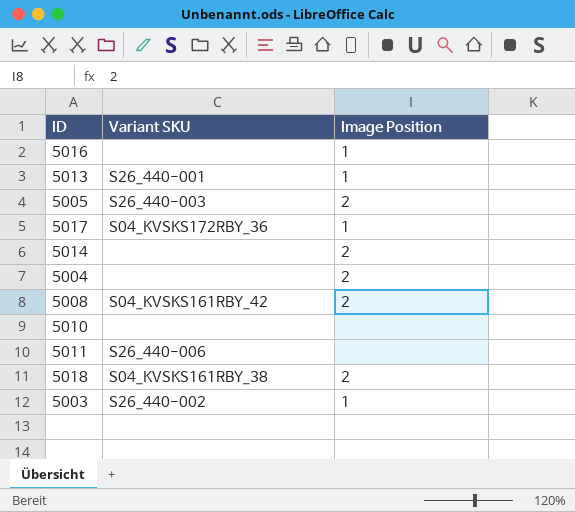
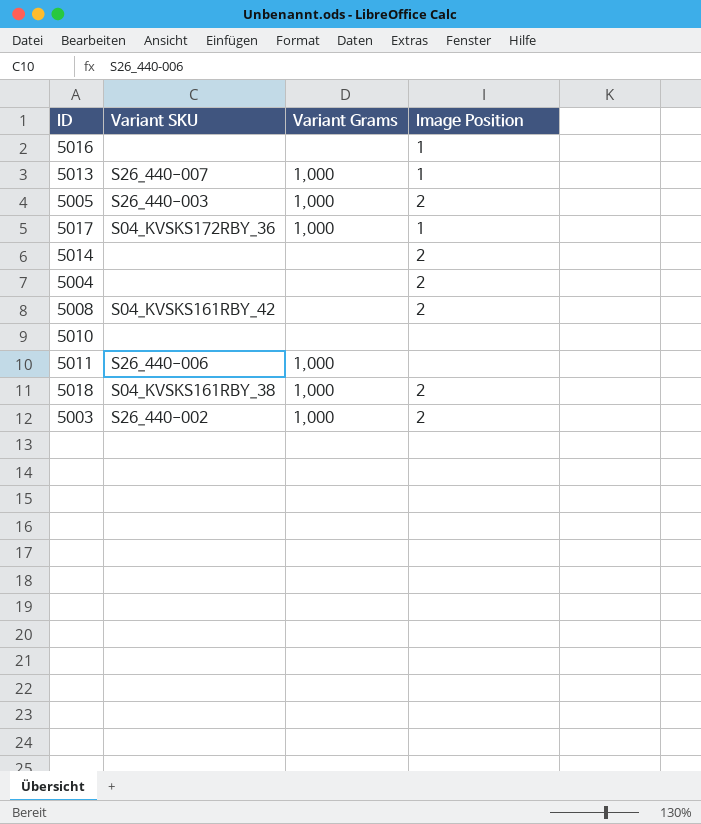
column Variant Grams | position: none -> 3
5013 | Variant SKU: S26_440-001 -> S26_440-007
5003 | Image Position: 1 -> 2

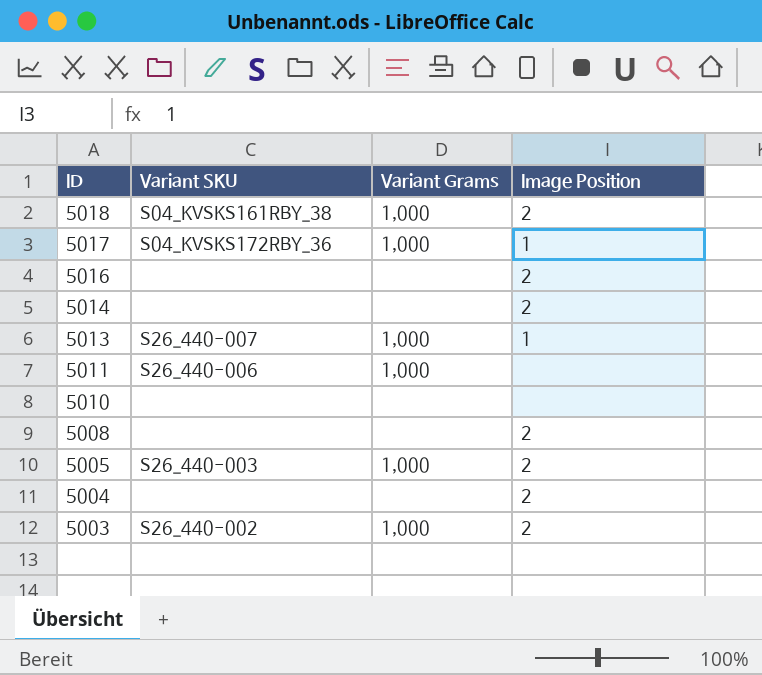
row order: none -> ID descending
5016 | Image Position: 1 -> 2
5008 | Variant SKU: S04_KVSKS161RBY_42 -> none

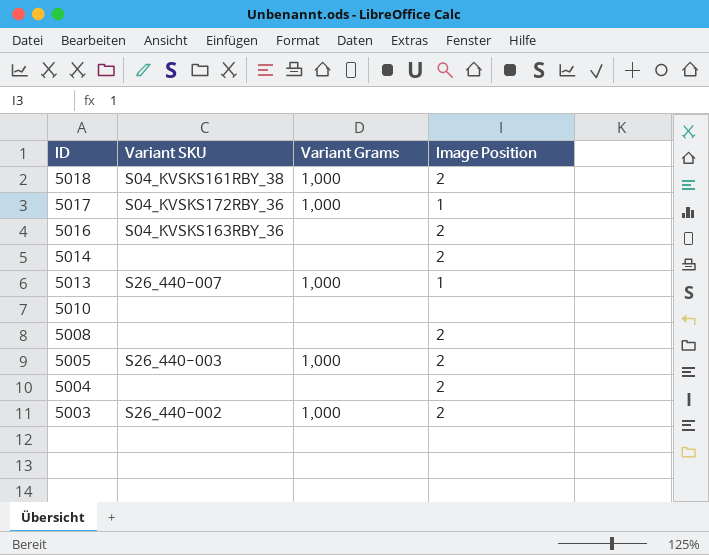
row 5011: S26_440-006 | 1,000 | none -> none
5016 | Variant SKU: none -> S04_KVSKS163RBY_36

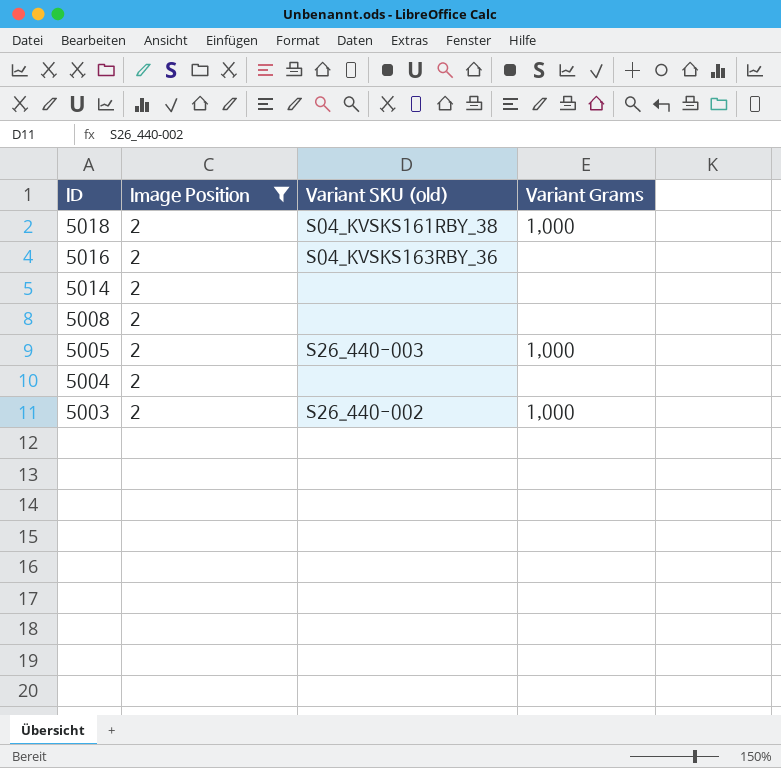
filter: none -> Image Position = 2
column Image Position | position: 4 -> 2
column name: Variant SKU -> Variant SKU (old)

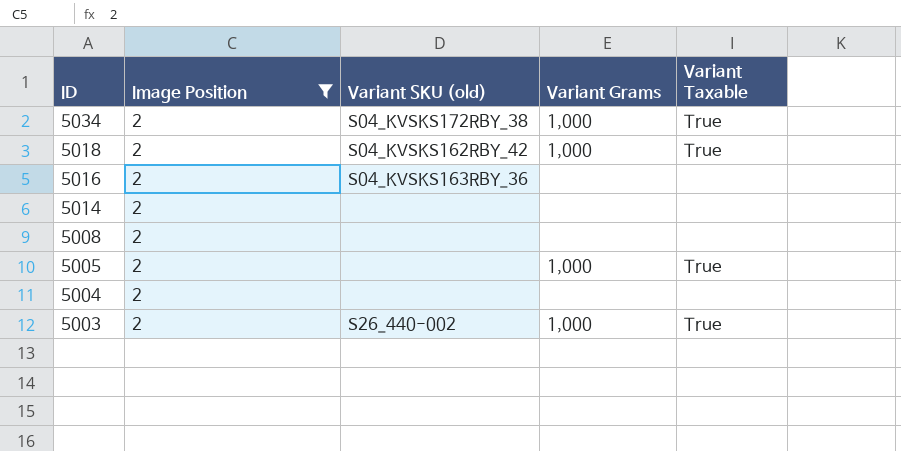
column Variant Taxable | position: none -> 5
row 5034: none -> 2 | S04_KVSKS172RBY_38 | 1,000 | True
5018 | Variant SKU (old): S04_KVSKS161RBY_38 -> S04_KVSKS162RBY_42
5005 | Variant SKU (old): S26_440-003 -> none

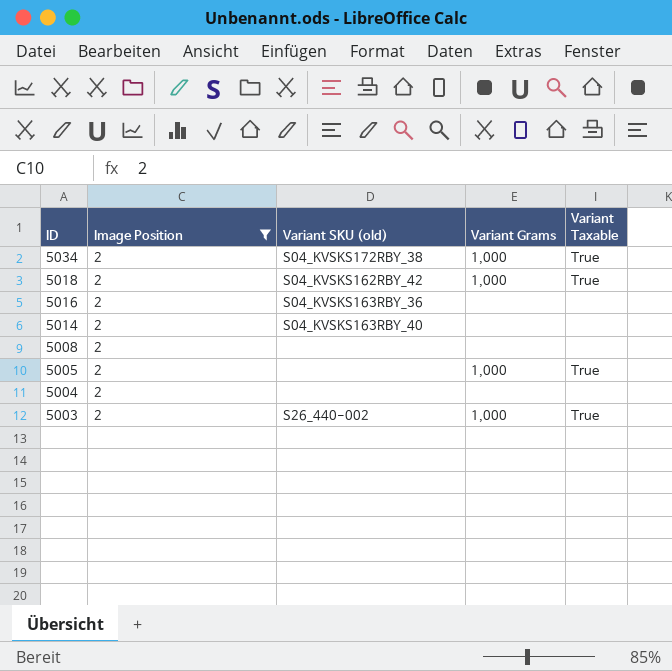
5014 | Variant SKU (old): none -> S04_KVSKS163RBY_40

